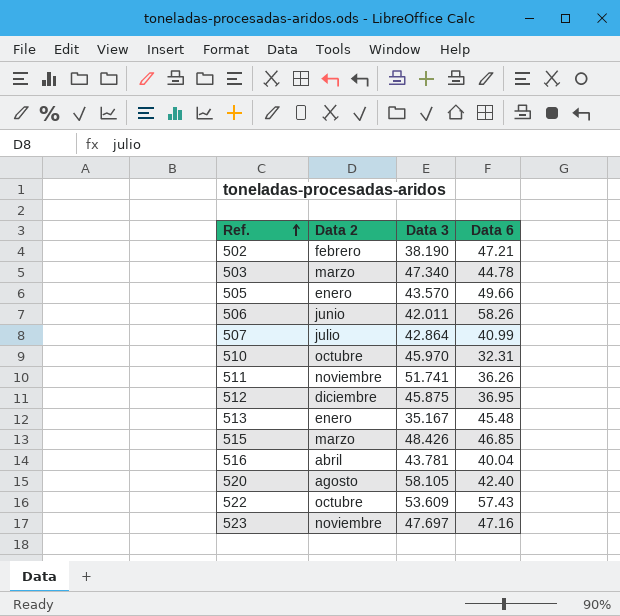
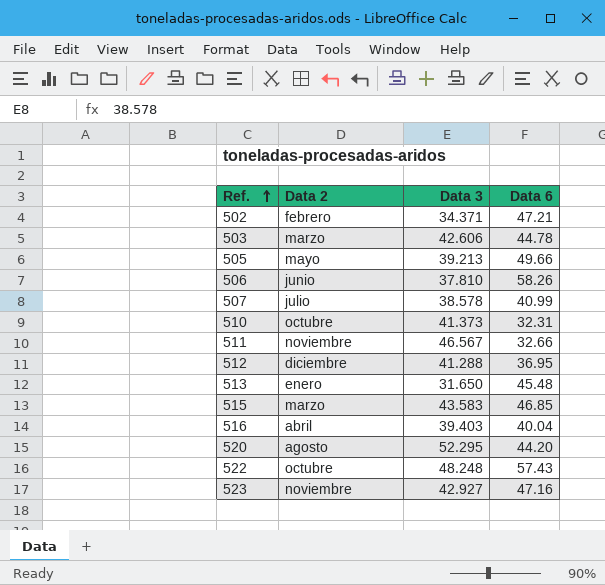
502 | Data 3: 38.190 -> 34.371
503 | Data 3: 47.340 -> 42.606
505 | Data 2: enero -> mayo
505 | Data 3: 43.570 -> 39.213
506 | Data 3: 42.011 -> 37.810
507 | Data 3: 42.864 -> 38.578
510 | Data 3: 45.970 -> 41.373
511 | Data 3: 51.741 -> 46.567
511 | Data 6: 36.26 -> 32.66
512 | Data 3: 45.875 -> 41.288
513 | Data 3: 35.167 -> 31.650
515 | Data 3: 48.426 -> 43.583
516 | Data 3: 43.781 -> 39.403
520 | Data 3: 58.105 -> 52.295
520 | Data 6: 42.40 -> 44.20
522 | Data 3: 53.609 -> 48.248
523 | Data 3: 47.697 -> 42.927

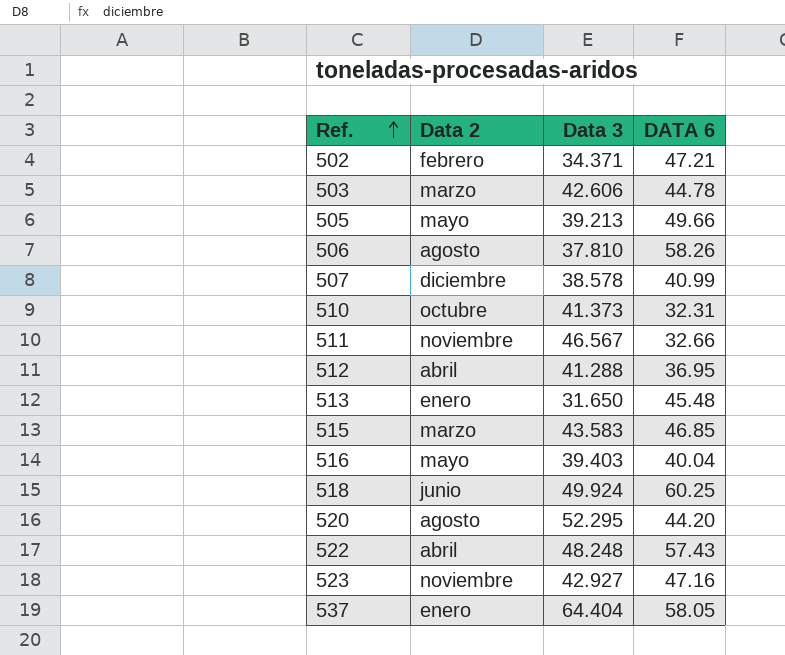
column name: Data 6 -> DATA 6
506 | Data 2: junio -> agosto
507 | Data 2: julio -> diciembre
512 | Data 2: diciembre -> abril
516 | Data 2: abril -> mayo
row 518: none -> junio | 49.924 | 60.25
522 | Data 2: octubre -> abril
row 537: none -> enero | 64.404 | 58.05

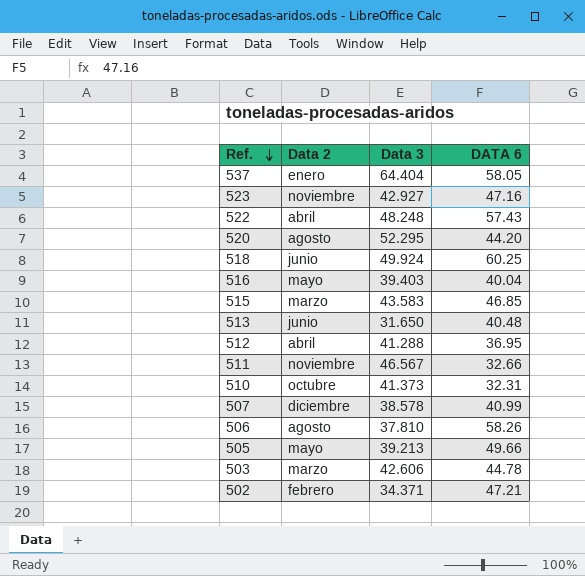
row order: Ref. ascending -> Ref. descending
513 | Data 2: enero -> junio
513 | DATA 6: 45.48 -> 40.48

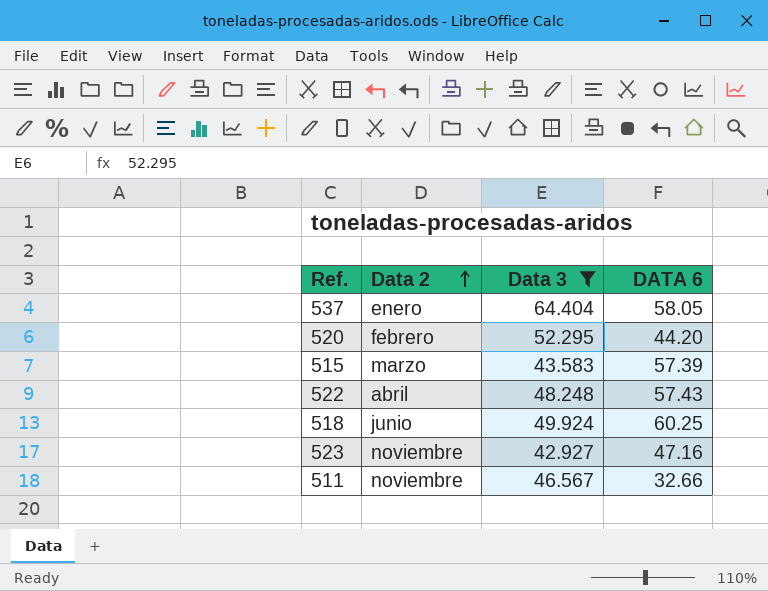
filter: none -> Data 3 >= 42.927
row order: Ref. descending -> Data 2 ascending
520 | Data 2: agosto -> febrero
515 | DATA 6: 46.85 -> 57.39

